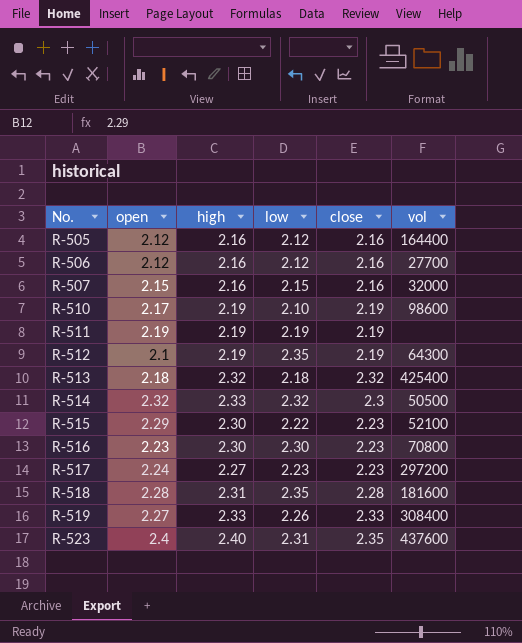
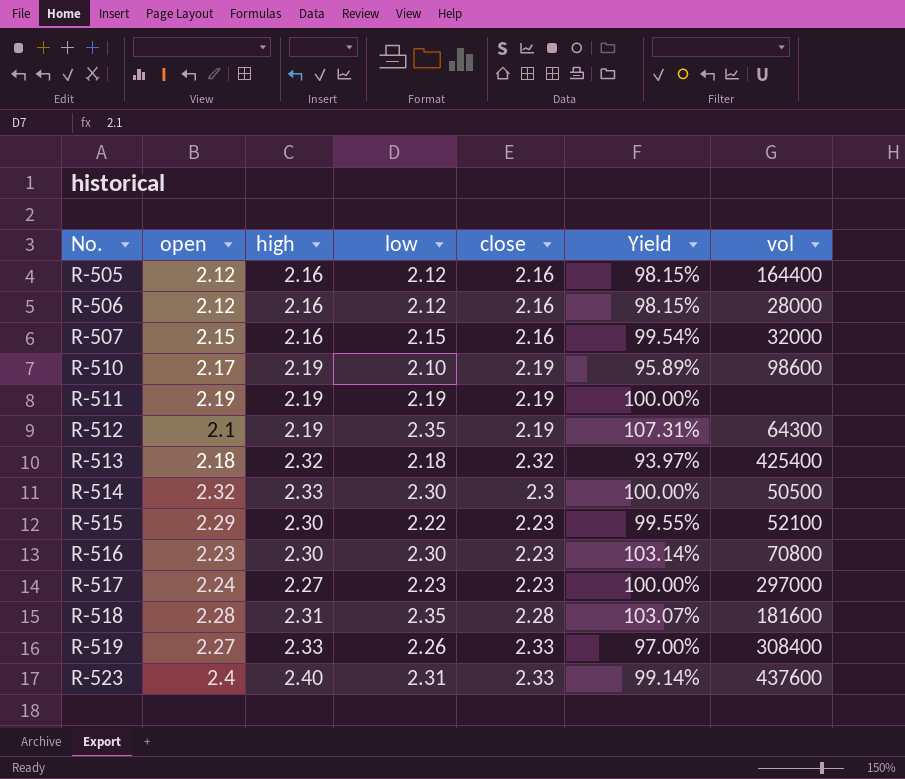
column Yield | formula: none -> [low] / [close]
R-506 | vol: 27700 -> 28000
R-514 | low: 2.32 -> 2.30
R-517 | vol: 297200 -> 297000
R-523 | close: 2.35 -> 2.33

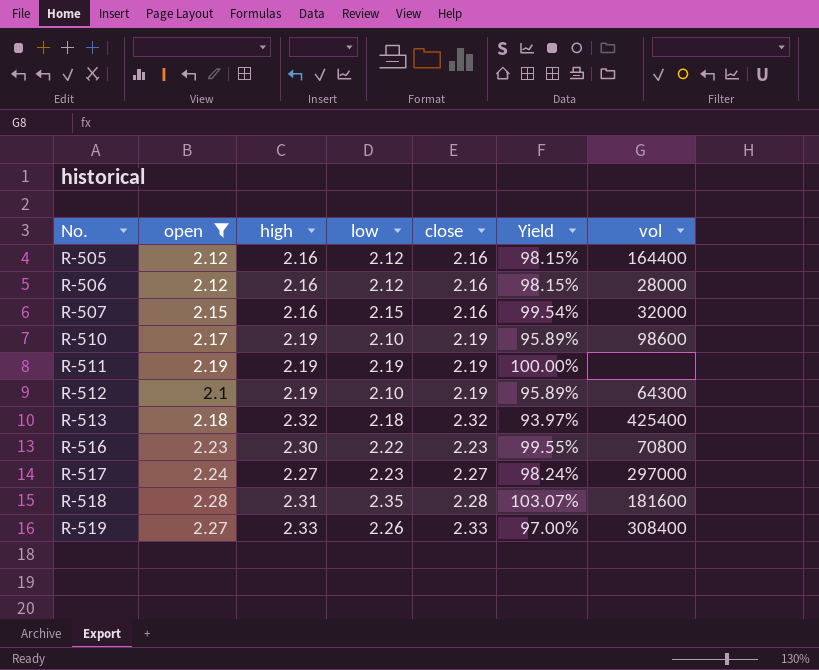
filter: none -> open <= 2.28
R-512 | low: 2.35 -> 2.10
R-512 | Yield: 107.31% -> 95.89%
R-516 | low: 2.30 -> 2.22
R-516 | Yield: 103.14% -> 99.55%
R-517 | close: 2.23 -> 2.27
R-517 | Yield: 100.00% -> 98.24%

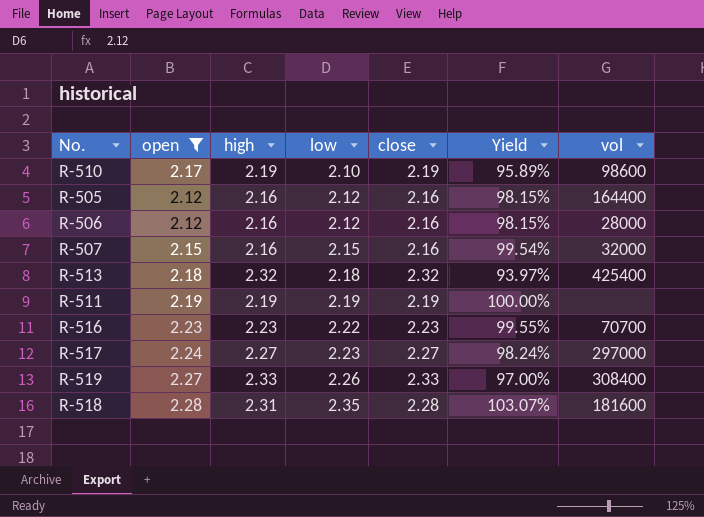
row order: No. ascending -> low ascending
row R-512: 2.1 | 2.19 | 2.10 | 2.19 | 95.89% | 64300 -> none
R-516 | high: 2.30 -> 2.23
R-516 | vol: 70800 -> 70700

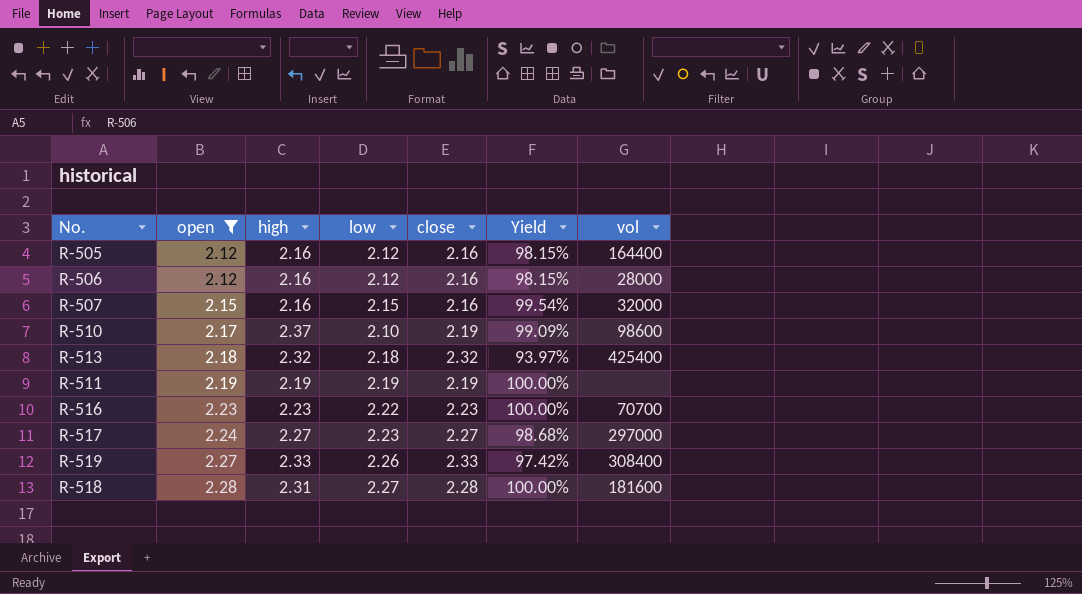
row order: low ascending -> open ascending
column Yield | formula: [low] / [close] -> [open] / [close]
R-510 | high: 2.19 -> 2.37
R-518 | low: 2.35 -> 2.27

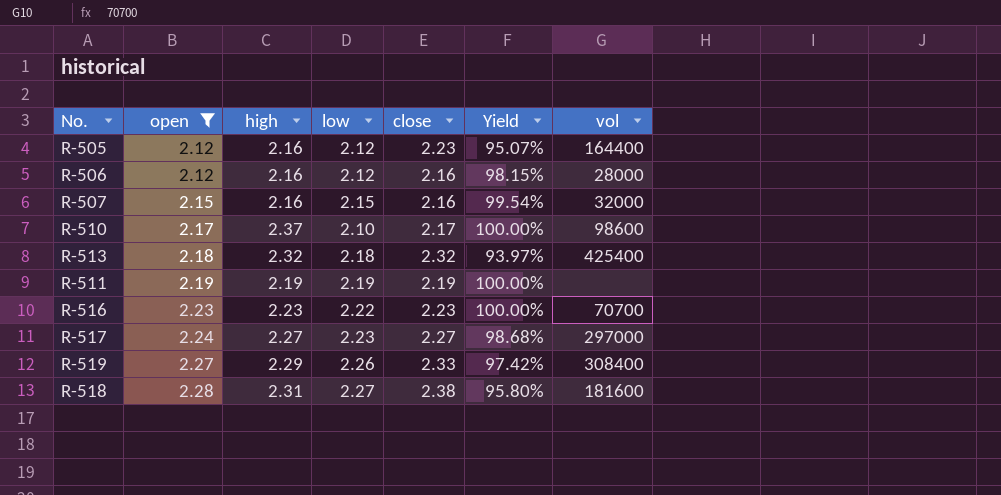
R-505 | close: 2.16 -> 2.23
R-505 | Yield: 98.15% -> 95.07%
R-510 | close: 2.19 -> 2.17
R-510 | Yield: 99.09% -> 100.00%
R-519 | high: 2.33 -> 2.29
R-518 | close: 2.28 -> 2.38
R-518 | Yield: 100.00% -> 95.80%

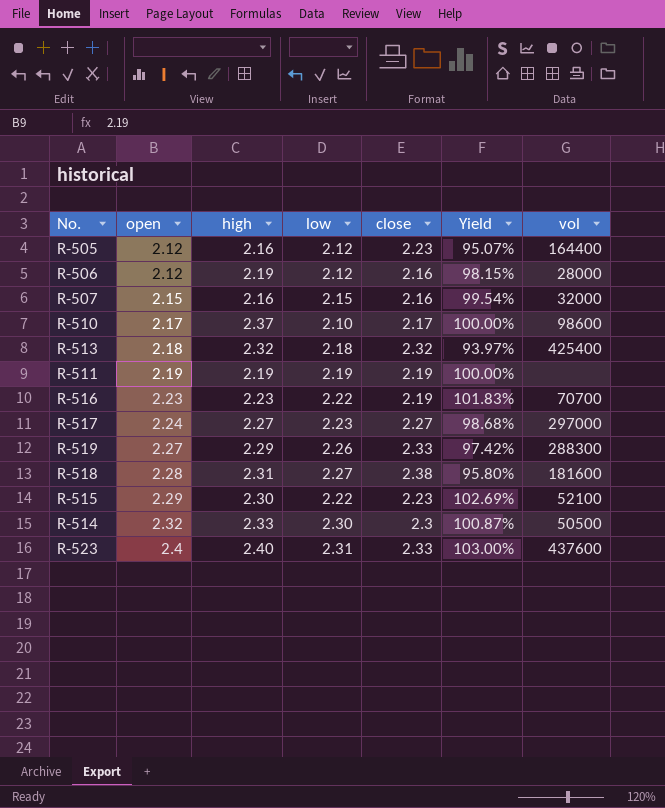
filter: open <= 2.28 -> none
R-506 | high: 2.16 -> 2.19
R-516 | close: 2.23 -> 2.19
R-516 | Yield: 100.00% -> 101.83%
R-519 | vol: 308400 -> 288300

